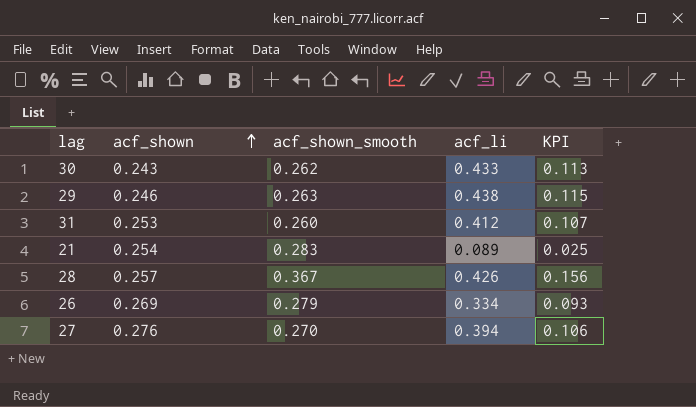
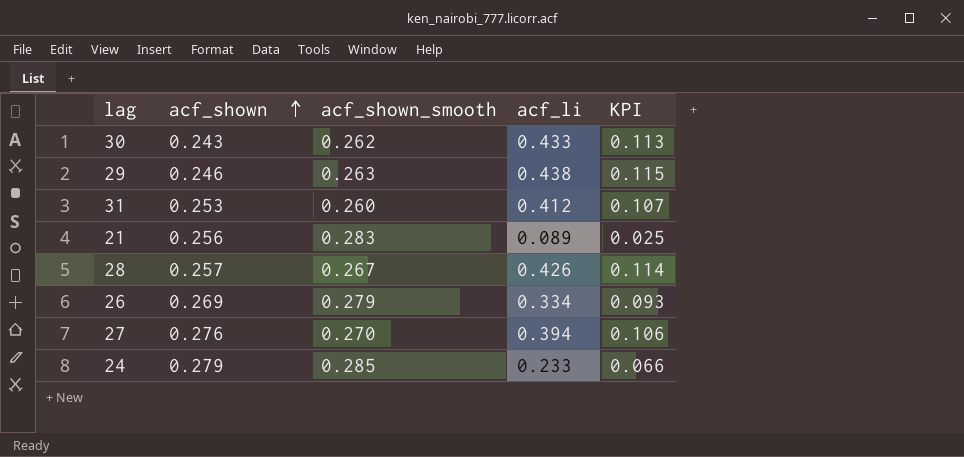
21 | acf_shown: 0.254 -> 0.256
28 | acf_shown_smooth: 0.367 -> 0.267
28 | KPI: 0.156 -> 0.114
row 24: none -> 0.279 | 0.285 | 0.233 | 0.066

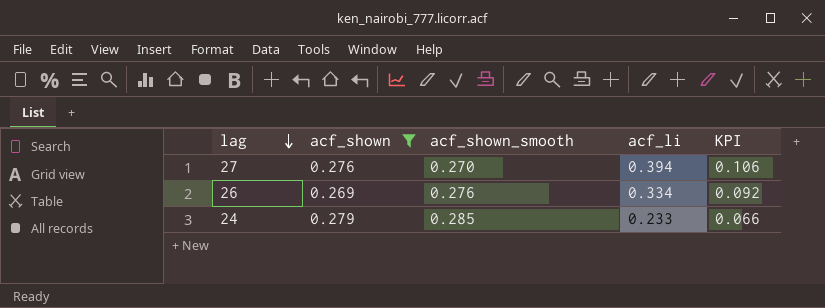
filter: none -> acf_shown >= 0.269
row order: acf_shown ascending -> lag descending
26 | acf_shown_smooth: 0.279 -> 0.276
26 | KPI: 0.093 -> 0.092

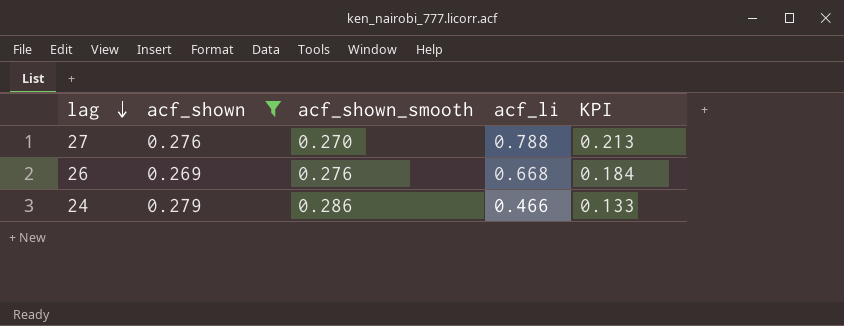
27 | acf_li: 0.394 -> 0.788
27 | KPI: 0.106 -> 0.213
26 | acf_li: 0.334 -> 0.668
26 | KPI: 0.092 -> 0.184
24 | acf_shown_smooth: 0.285 -> 0.286
24 | acf_li: 0.233 -> 0.466
24 | KPI: 0.066 -> 0.133

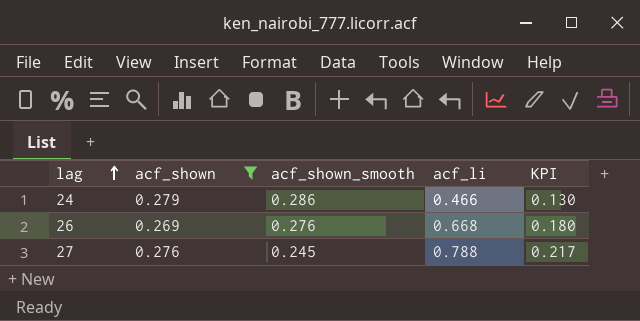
row order: lag descending -> lag ascending
column KPI | formula: [acf_shown_smooth] * [acf_li] -> [acf_shown] * [acf_li]
27 | acf_shown_smooth: 0.270 -> 0.245

